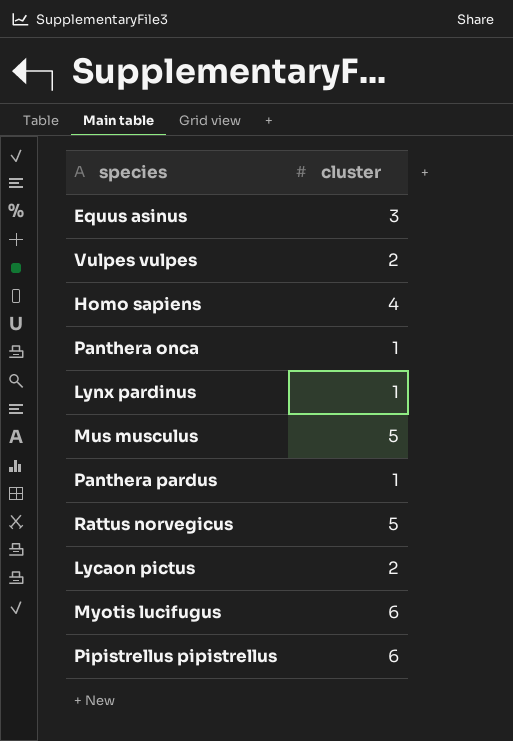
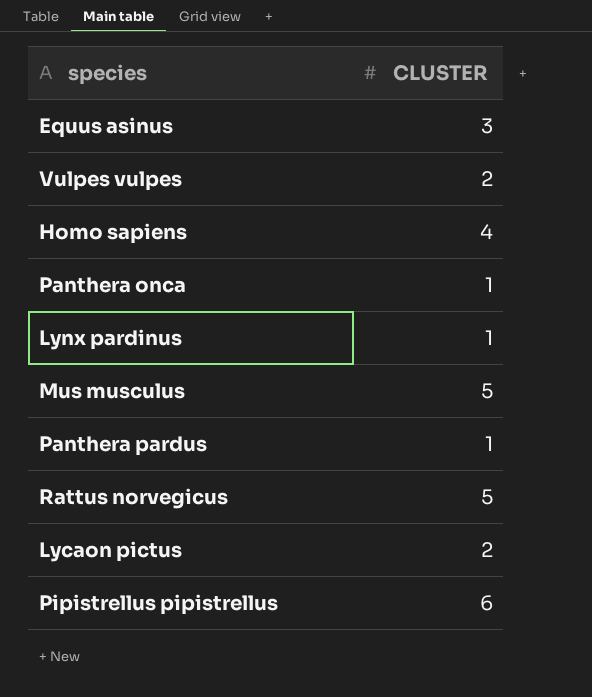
column name: cluster -> CLUSTER
row Myotis lucifugus: 6 -> none

